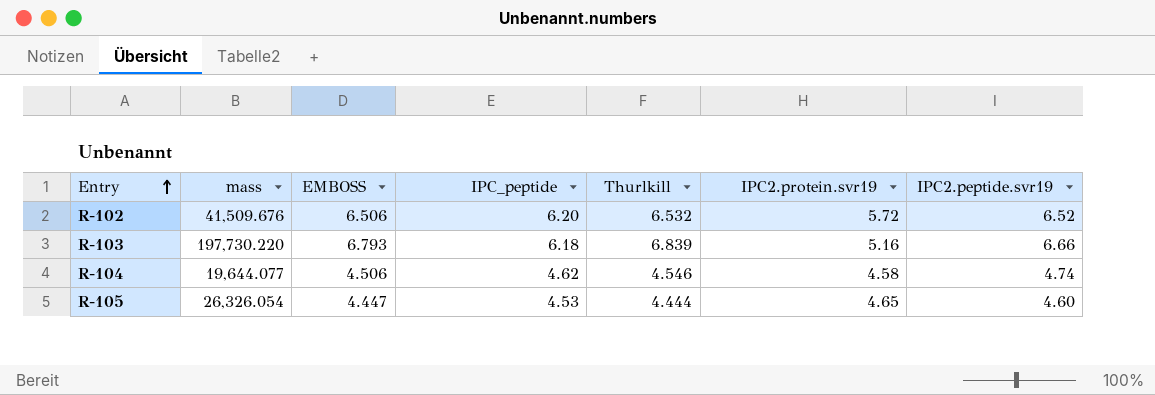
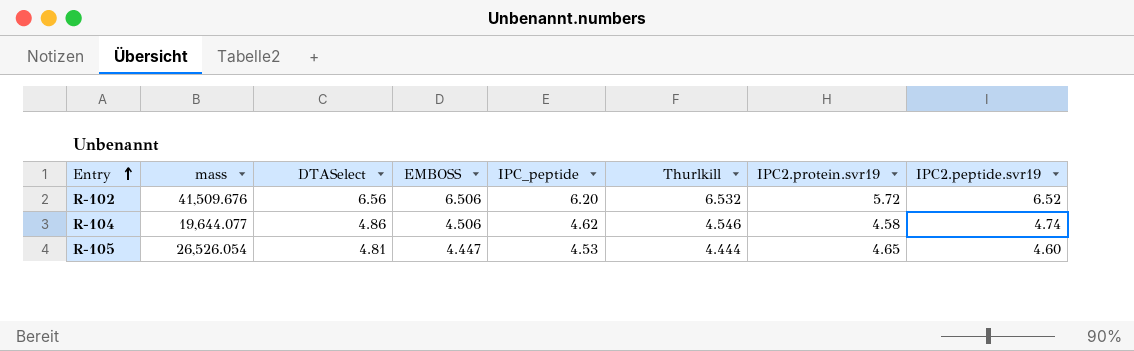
column DTASelect | position: none -> 3
row R-103: 197,730.220 | 6.793 | 6.18 | 6.839 | 5.16 | 6.66 -> none
R-105 | mass: 26,326.054 -> 26,526.054

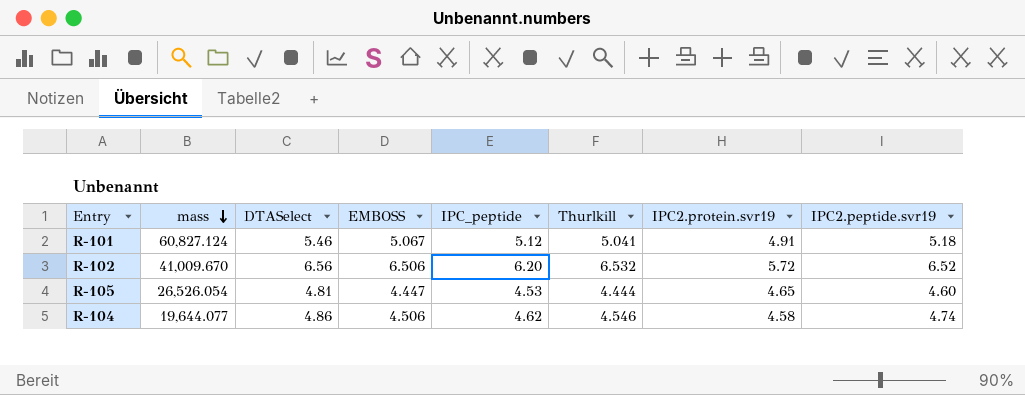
row order: Entry ascending -> mass descending
row R-101: none -> 60,827.124 | 5.46 | 5.067 | 5.12 | 5.041 | 4.91 | 5.18
R-102 | mass: 41,509.676 -> 41,009.670

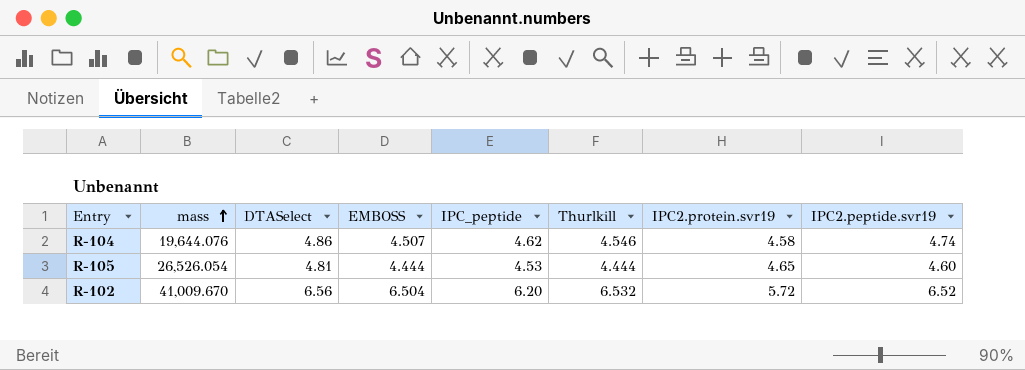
row order: mass descending -> mass ascending
row R-101: 60,827.124 | 5.46 | 5.067 | 5.12 | 5.041 | 4.91 | 5.18 -> none
R-104 | mass: 19,644.077 -> 19,644.076
R-104 | EMBOSS: 4.506 -> 4.507
R-105 | EMBOSS: 4.447 -> 4.444
R-102 | EMBOSS: 6.506 -> 6.504

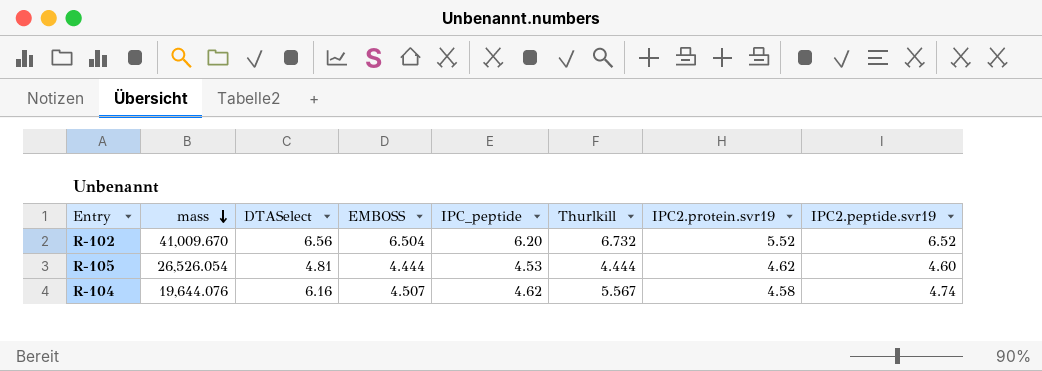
row order: mass ascending -> mass descending
R-102 | Thurlkill: 6.532 -> 6.732
R-102 | IPC2.protein.svr19: 5.72 -> 5.52
R-105 | IPC2.protein.svr19: 4.65 -> 4.62
R-104 | DTASelect: 4.86 -> 6.16
R-104 | Thurlkill: 4.546 -> 5.567

